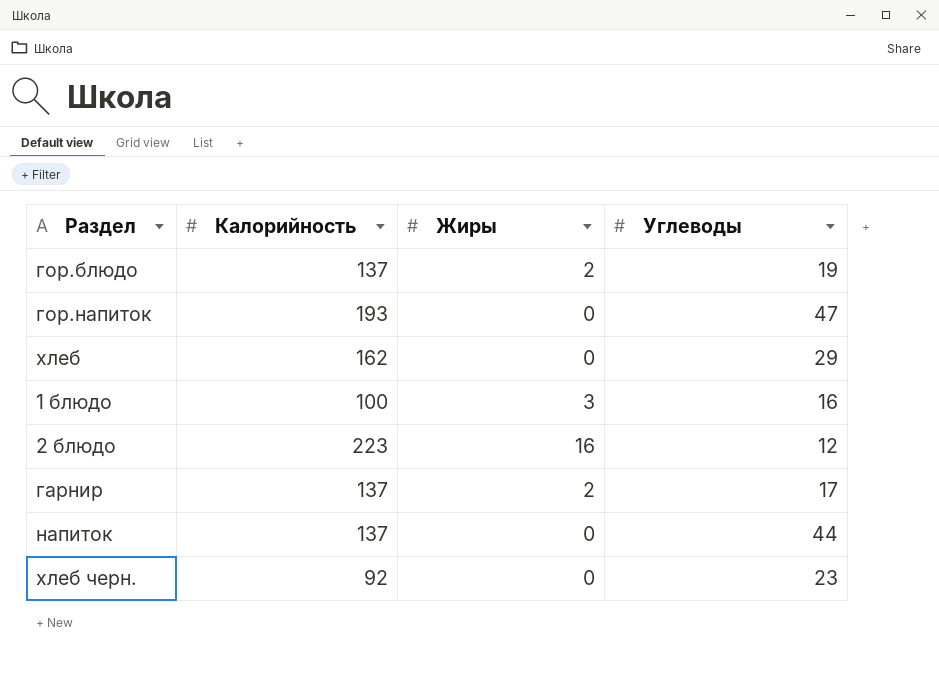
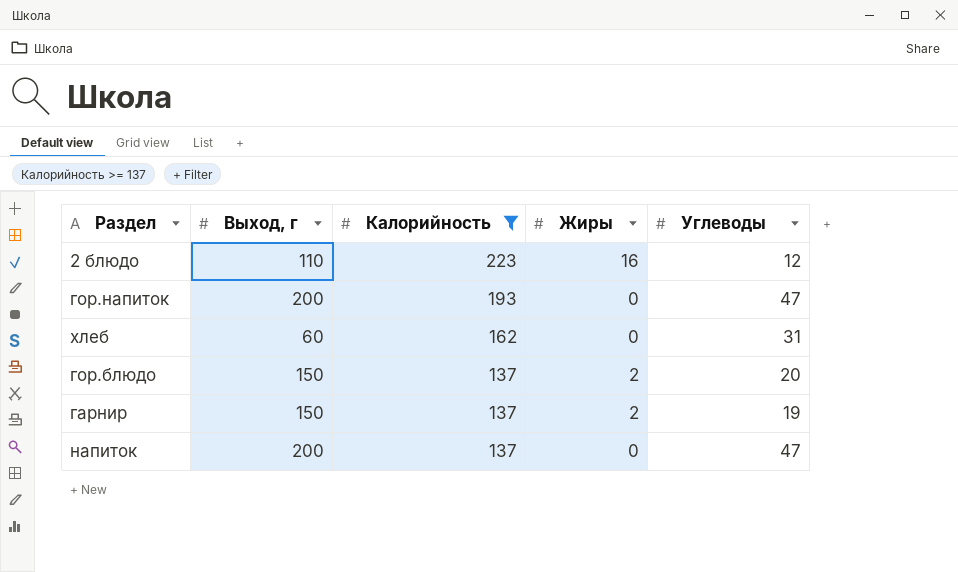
filter: none -> Калорийность >= 137
row order: none -> Калорийность descending
column Выход, г | position: none -> 2
хлеб | Углеводы: 29 -> 31
гор.блюдо | Углеводы: 19 -> 20
гарнир | Углеводы: 17 -> 19
напиток | Углеводы: 44 -> 47

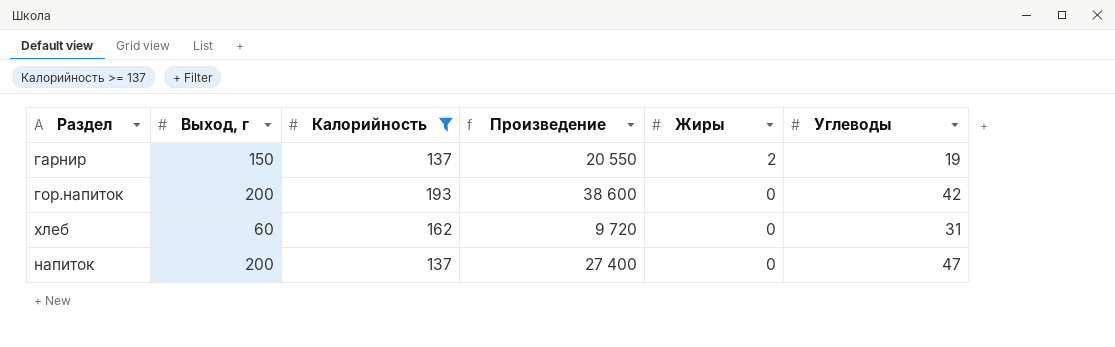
row order: Калорийность descending -> Жиры descending
column Произведение | formula: none -> [Выход, г] * [Калорийность]
row 2 блюдо: 110 | 223 | 16 | 12 -> none
row гор.блюдо: 150 | 137 | 2 | 20 -> none
гор.напиток | Углеводы: 47 -> 42

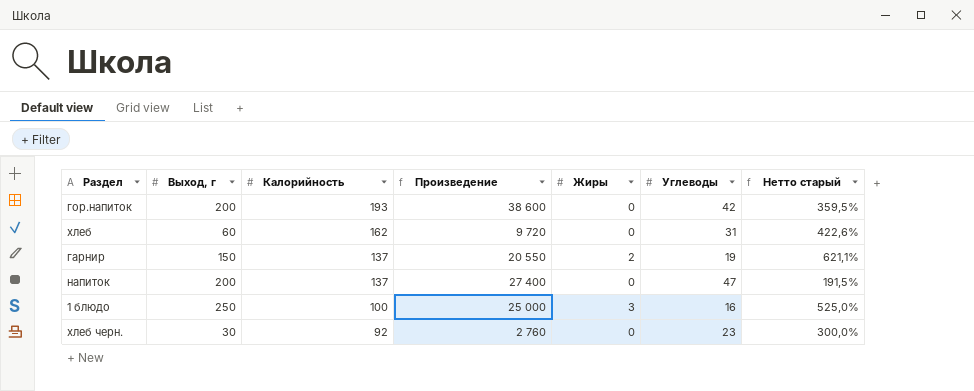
filter: Калорийность >= 137 -> none
row order: Жиры descending -> Калорийность descending
column Нетто старый | formula: none -> ([Калорийность] - [Углеводы]) / [Углеводы]

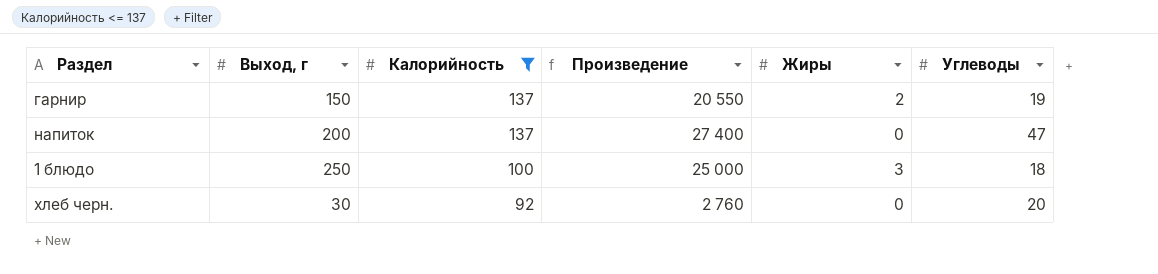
filter: none -> Калорийность <= 137
column Нетто старый | formula: ([Калорийность] - [Углеводы]) / [Углеводы] -> none
1 блюдо | Углеводы: 16 -> 18
хлеб черн. | Углеводы: 23 -> 20

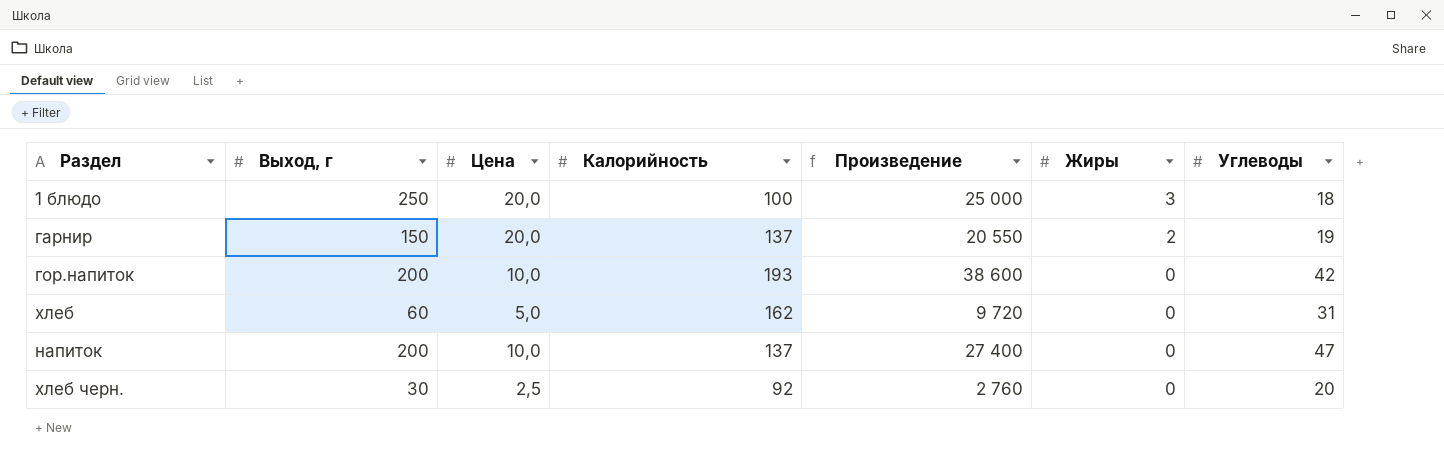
filter: Калорийность <= 137 -> none
row order: Калорийность descending -> Жиры descending
column Цена | position: none -> 3

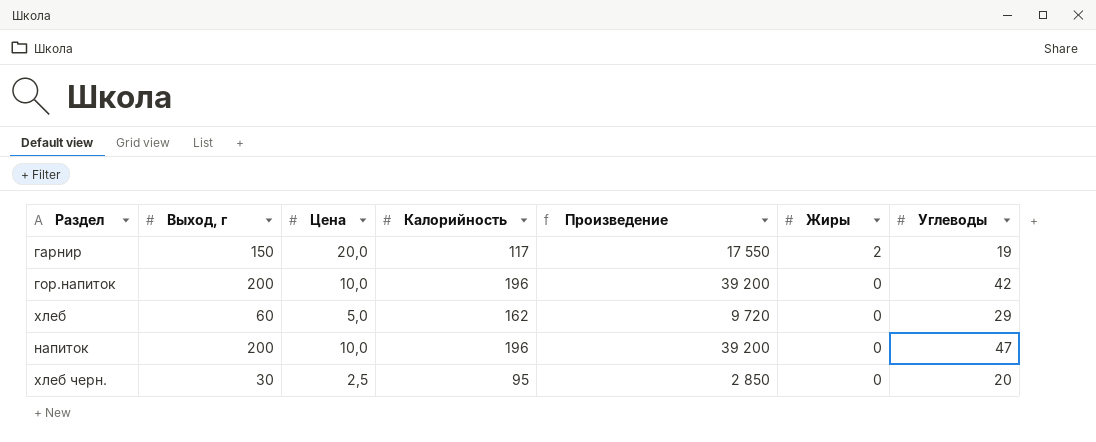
row 1 блюдо: 250 | 20,0 | 100 | 25 000 | 3 | 18 -> none
гарнир | Калорийность: 137 -> 117
гарнир | Произведение: 20 550 -> 17 550
гор.напиток | Калорийность: 193 -> 196
гор.напиток | Произведение: 38 600 -> 39 200
хлеб | Углеводы: 31 -> 29
напиток | Калорийность: 137 -> 196
напиток | Произведение: 27 400 -> 39 200
хлеб черн. | Калорийность: 92 -> 95
хлеб черн. | Произведение: 2 760 -> 2 850

